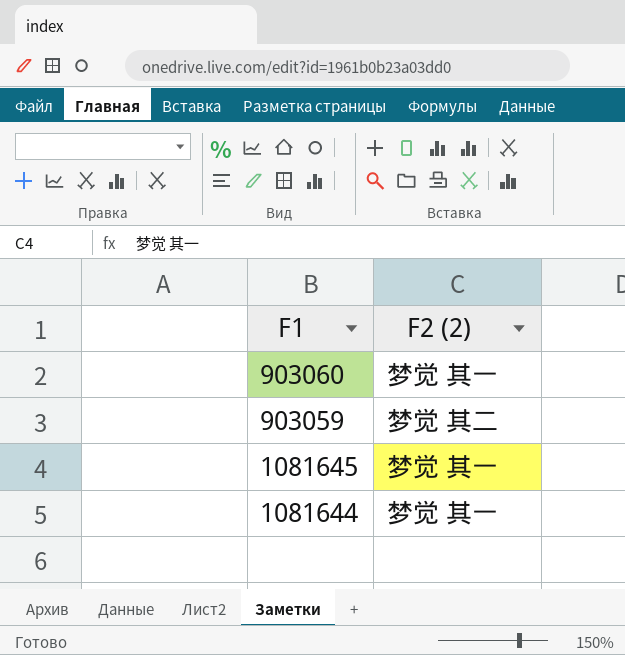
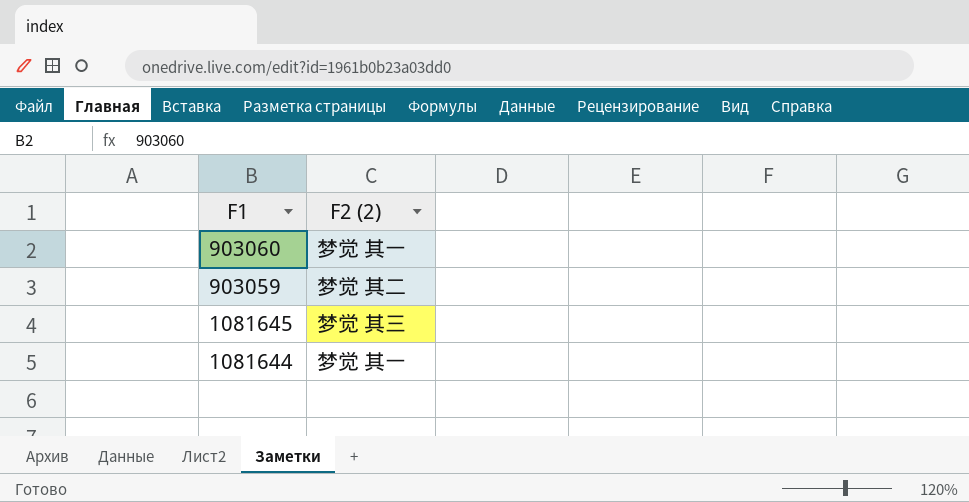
1081645 | F2 (2): 梦觉 其一 -> 梦觉 其三

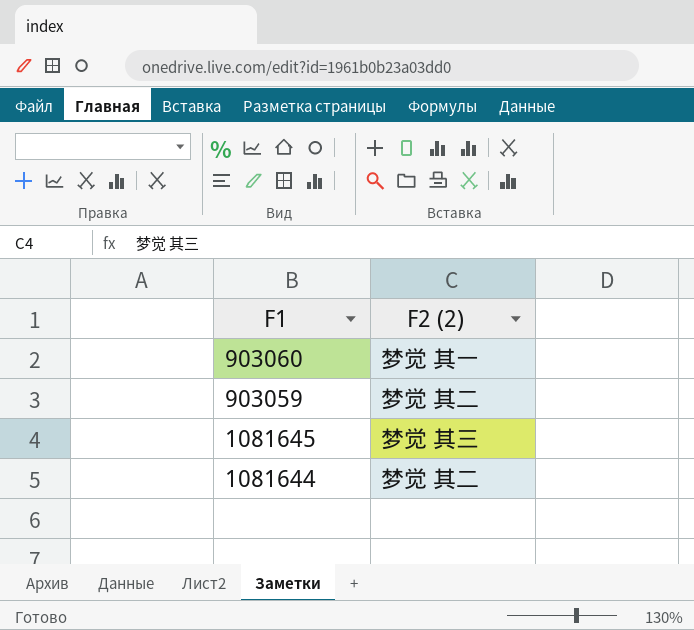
1081644 | F2 (2): 梦觉 其一 -> 梦觉 其二

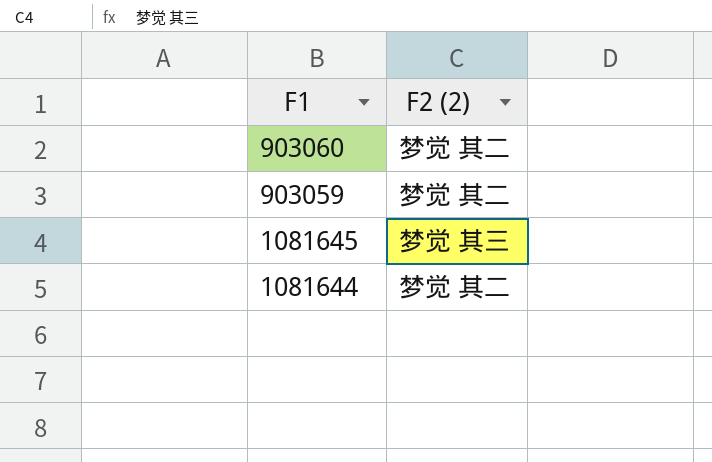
903060 | F2 (2): 梦觉 其一 -> 梦觉 其二

